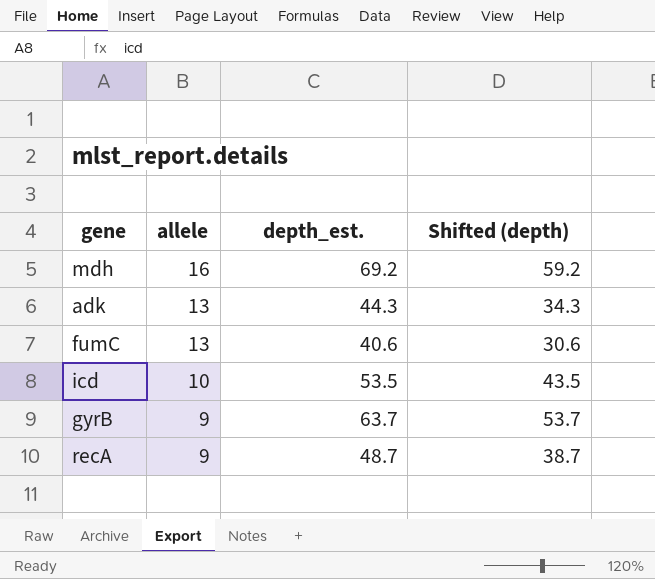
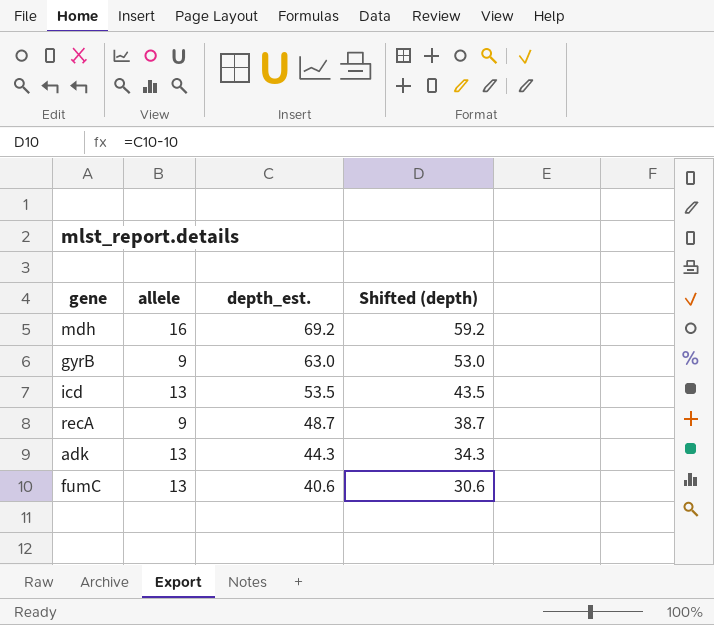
row order: allele descending -> depth_est. descending
gyrB | depth_est.: 63.7 -> 63.0
gyrB | Shifted (depth): 53.7 -> 53.0
icd | allele: 10 -> 13

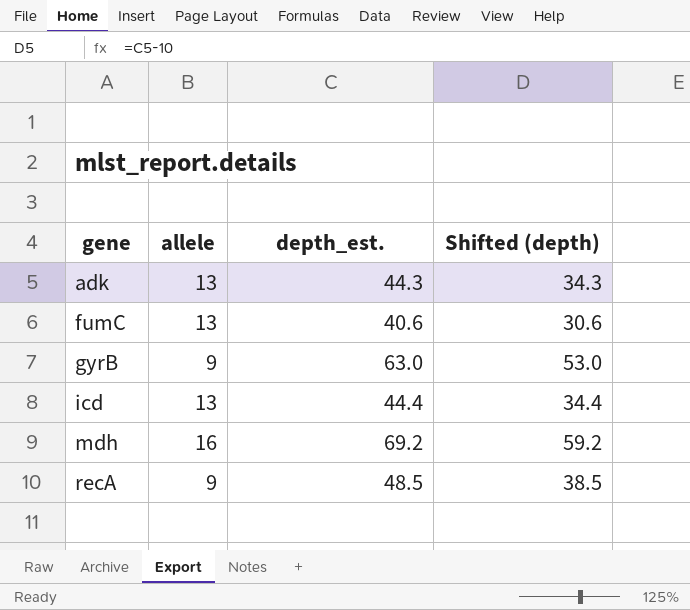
row order: depth_est. descending -> gene ascending
icd | depth_est.: 53.5 -> 44.4
icd | Shifted (depth): 43.5 -> 34.4
recA | depth_est.: 48.7 -> 48.5
recA | Shifted (depth): 38.7 -> 38.5

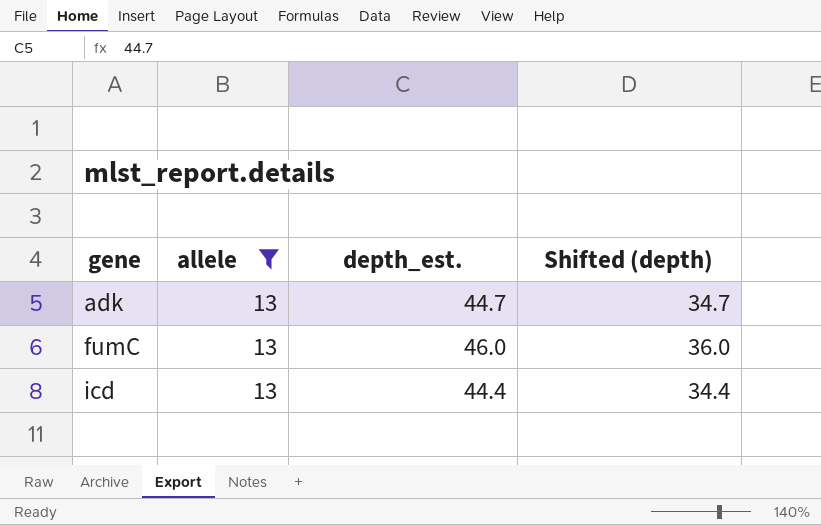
filter: none -> allele = 13
adk | depth_est.: 44.3 -> 44.7
adk | Shifted (depth): 34.3 -> 34.7
fumC | depth_est.: 40.6 -> 46.0
fumC | Shifted (depth): 30.6 -> 36.0

